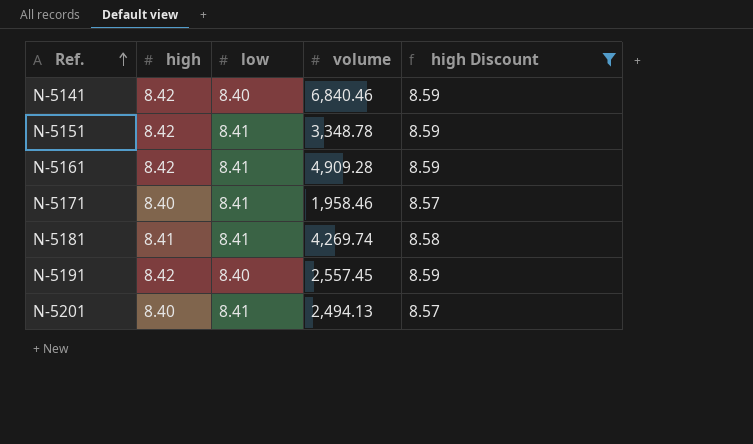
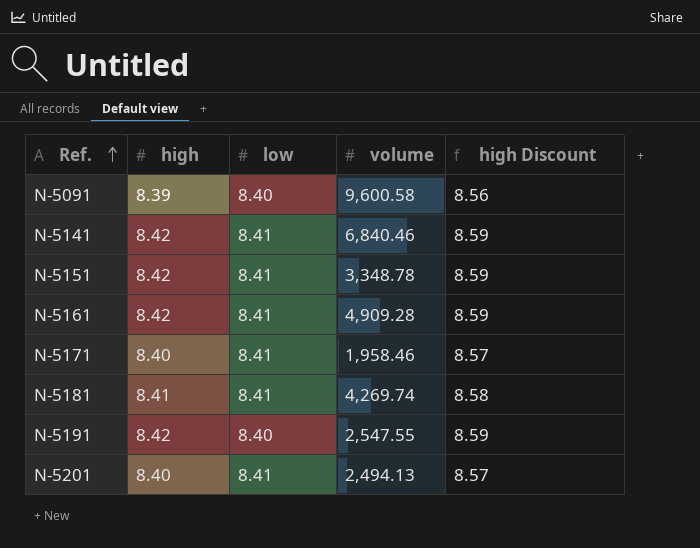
filter: high Discount != 8.56 -> none
N-5141 | low: 8.40 -> 8.41
N-5191 | volume: 2,557.45 -> 2,547.55

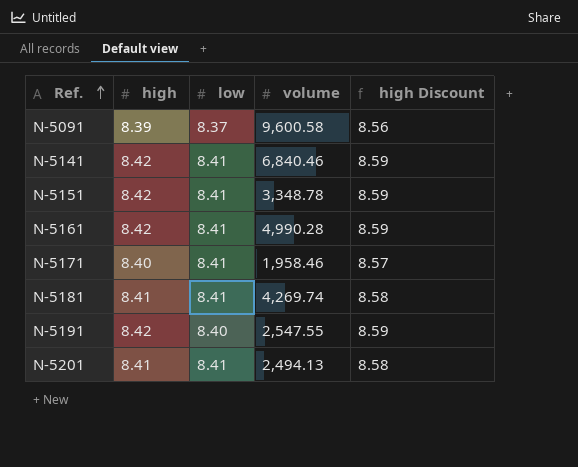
N-5091 | low: 8.40 -> 8.37
N-5161 | volume: 4,909.28 -> 4,990.28
N-5201 | high: 8.40 -> 8.41
N-5201 | high Discount: 8.57 -> 8.58

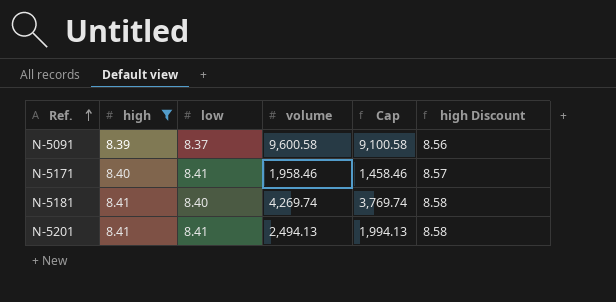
filter: none -> high != 8.42
column Cap | formula: none -> [volume] - 500
N-5181 | low: 8.41 -> 8.40

